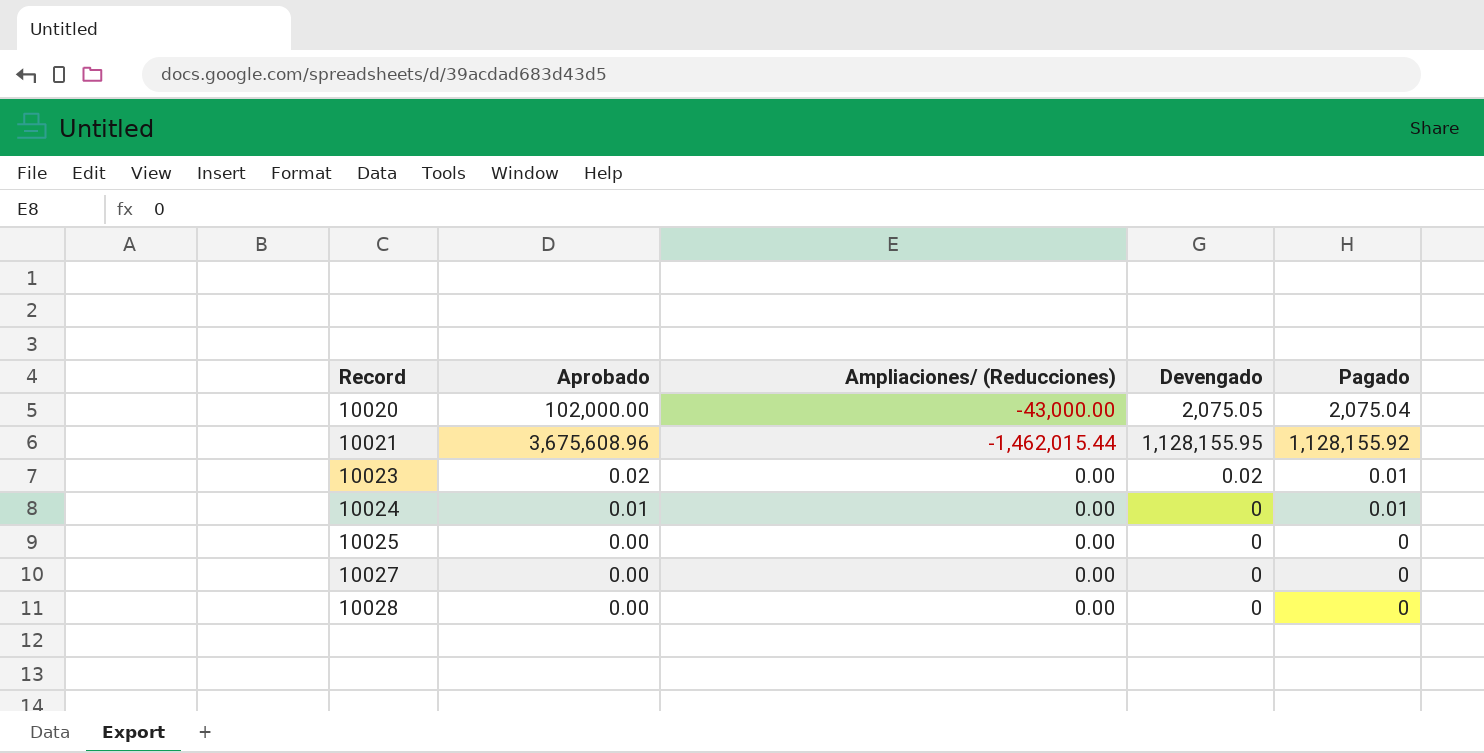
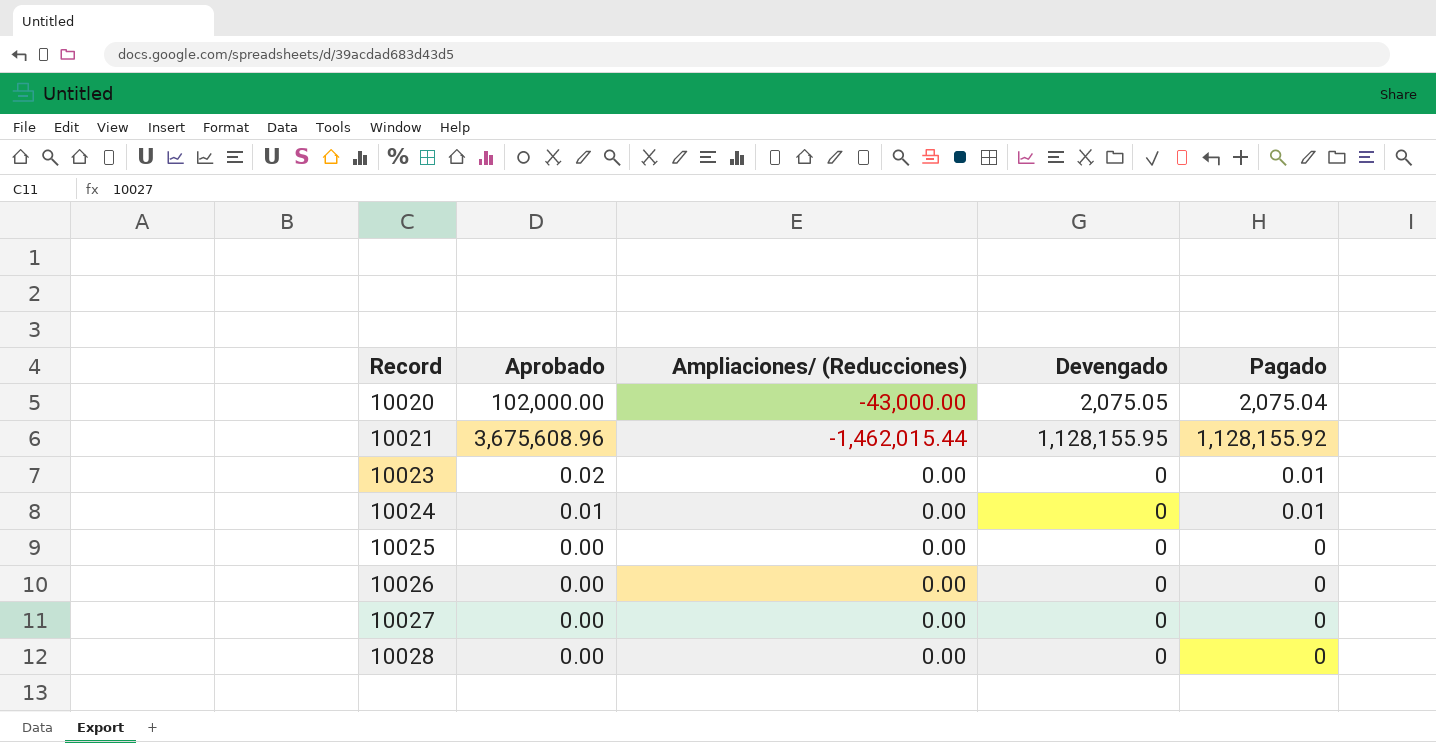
10023 | Devengado: 0.02 -> 0
row 10026: none -> 0.00 | 0.00 | 0 | 0

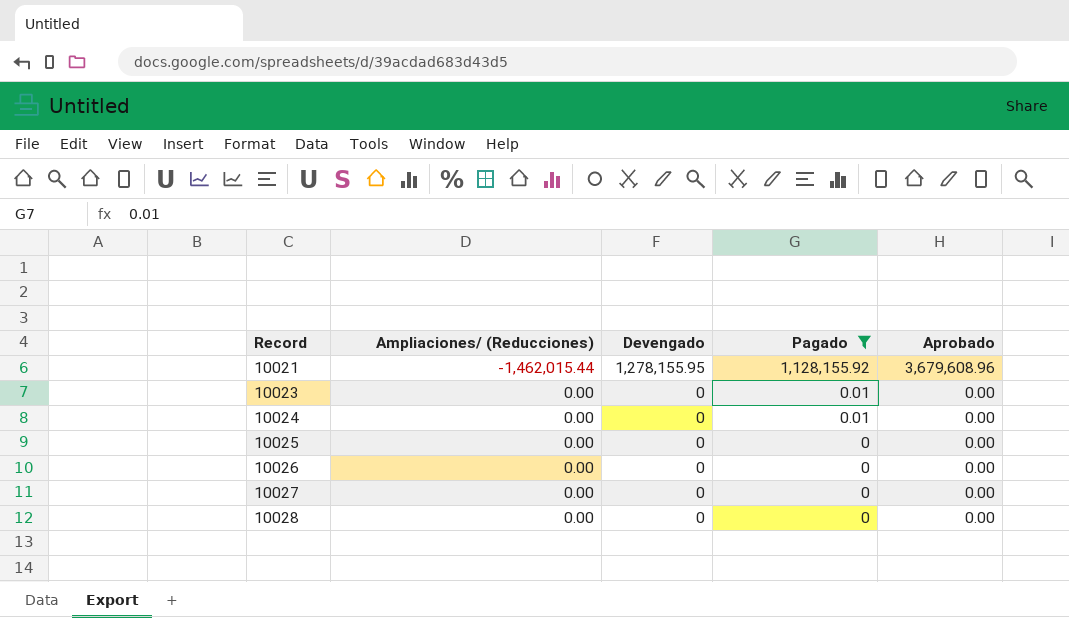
filter: none -> Pagado != 2,075.04
column Aprobado | position: 2 -> 5
10021 | Devengado: 1,128,155.95 -> 1,278,155.95
10021 | Aprobado: 3,675,608.96 -> 3,679,608.96
10023 | Aprobado: 0.02 -> 0.00
10024 | Aprobado: 0.01 -> 0.00

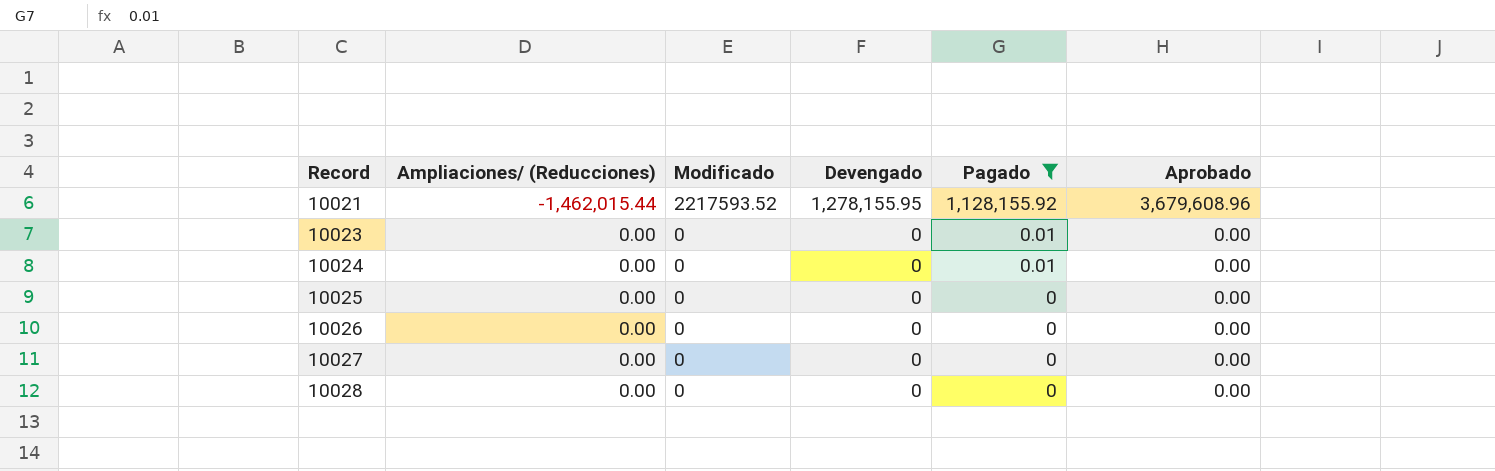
column Modificado | position: none -> 3

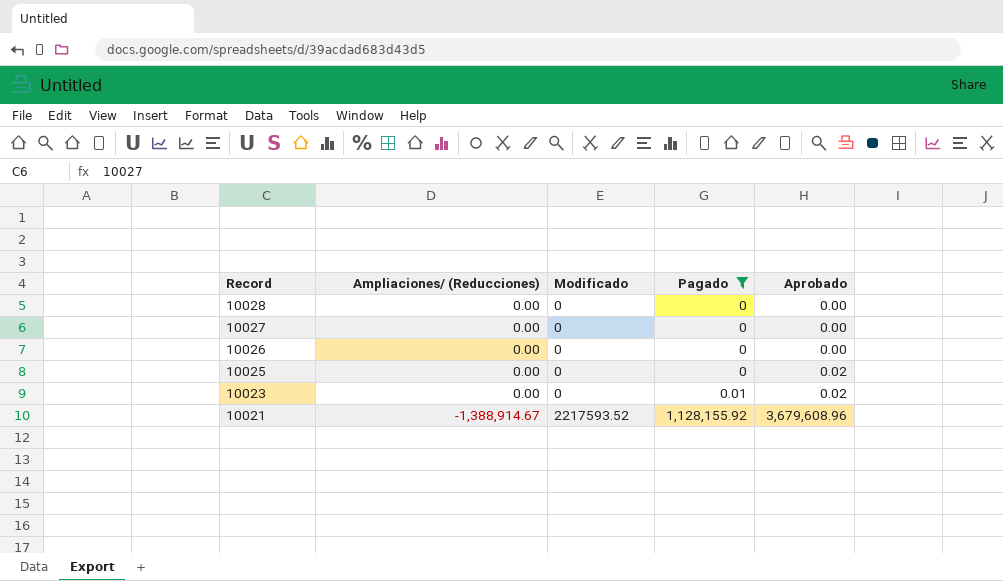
row order: Record ascending -> Record descending
column Devengado | position: 4 -> none
row 10024: 0.00 | 0 | 0 | 0.01 | 0.00 -> none
10025 | Aprobado: 0.00 -> 0.02
10023 | Aprobado: 0.00 -> 0.02
10021 | Ampliaciones/ (Reducciones): -1,462,015.44 -> -1,388,914.67

